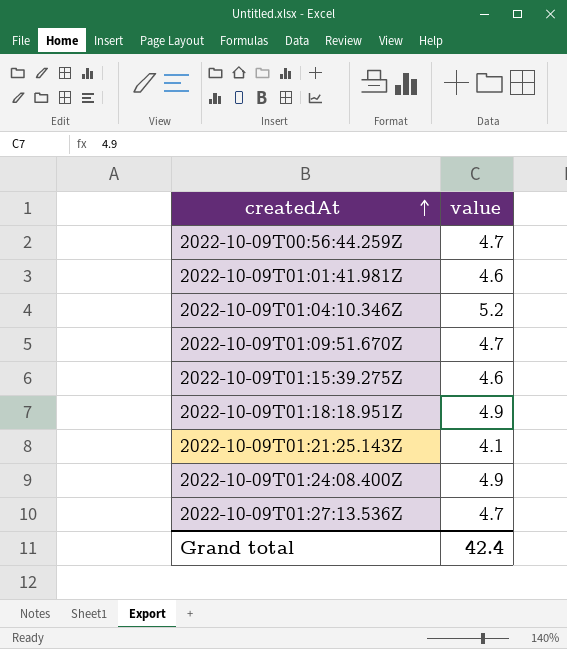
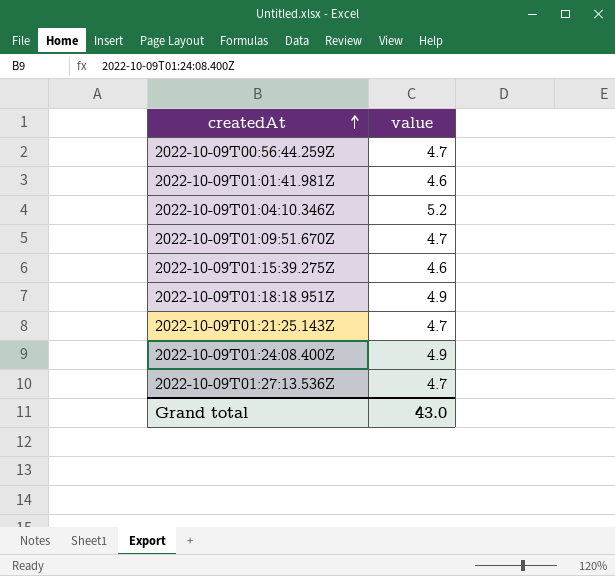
2022-10-09T01:21:25.143Z | value: 4.1 -> 4.7
Grand total | value: 42.4 -> 43.0

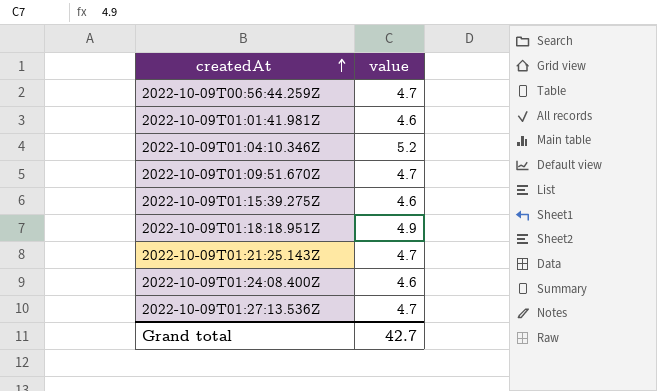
2022-10-09T01:24:08.400Z | value: 4.9 -> 4.6
Grand total | value: 43.0 -> 42.7

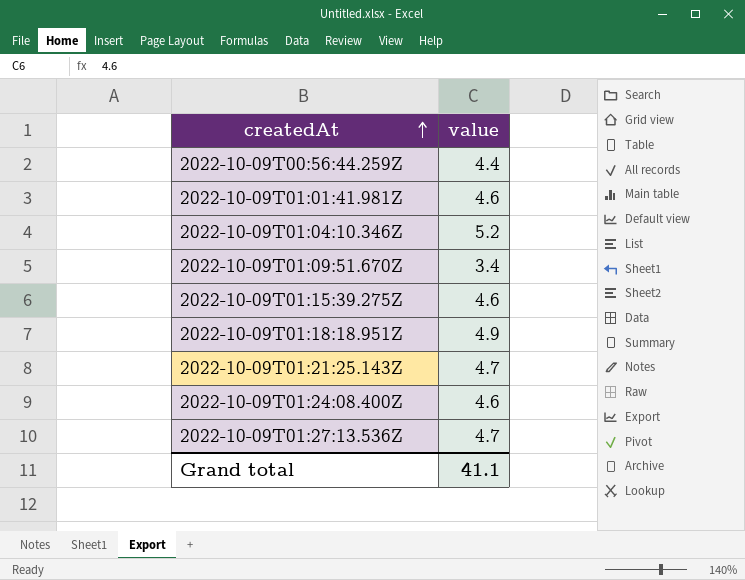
2022-10-09T00:56:44.259Z | value: 4.7 -> 4.4
2022-10-09T01:09:51.670Z | value: 4.7 -> 3.4
Grand total | value: 42.7 -> 41.1

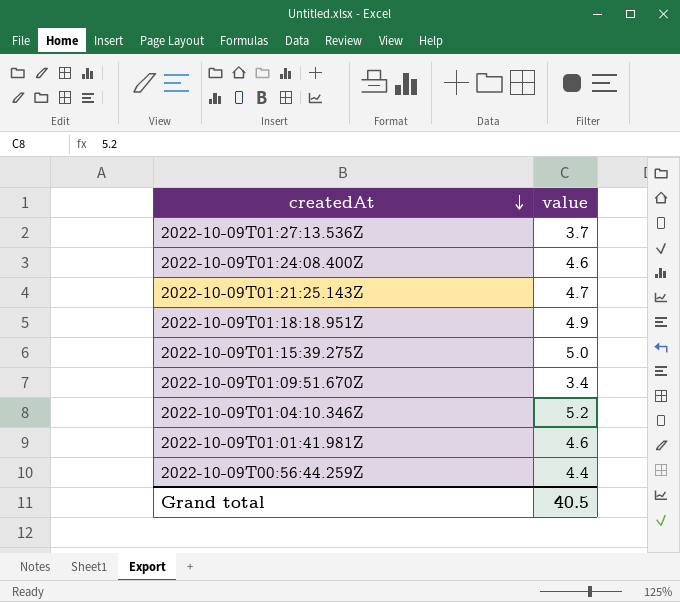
row order: createdAt ascending -> createdAt descending
2022-10-09T01:27:13.536Z | value: 4.7 -> 3.7
2022-10-09T01:15:39.275Z | value: 4.6 -> 5.0
Grand total | value: 41.1 -> 40.5

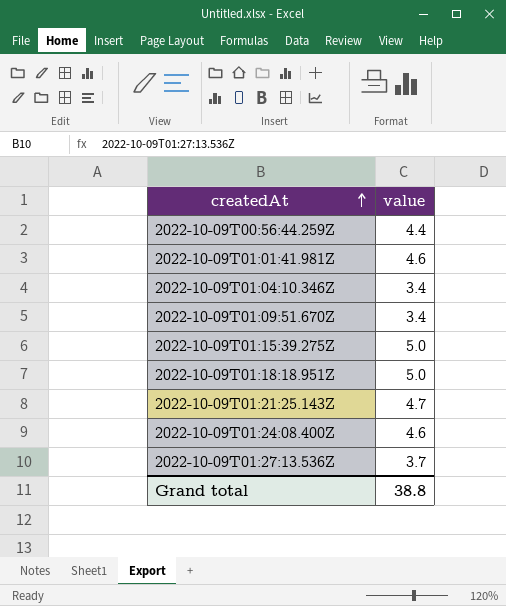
row order: createdAt descending -> createdAt ascending
2022-10-09T01:04:10.346Z | value: 5.2 -> 3.4
2022-10-09T01:18:18.951Z | value: 4.9 -> 5.0
Grand total | value: 40.5 -> 38.8

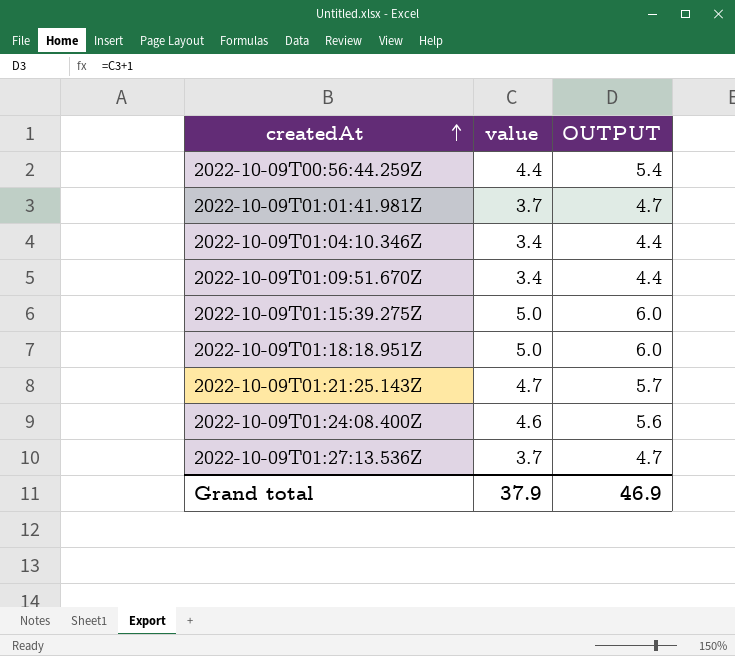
column OUTPUT | formula: none -> [value] + 1
2022-10-09T01:01:41.981Z | value: 4.6 -> 3.7
Grand total | value: 38.8 -> 37.9

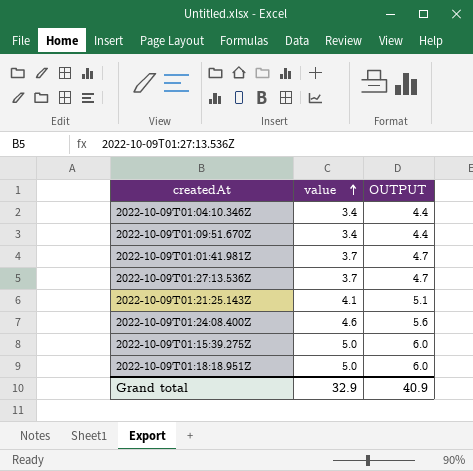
row order: createdAt ascending -> value ascending
row 2022-10-09T00:56:44.259Z: 4.4 | 5.4 -> none
2022-10-09T01:21:25.143Z | value: 4.7 -> 4.1
2022-10-09T01:21:25.143Z | OUTPUT: 5.7 -> 5.1
Grand total | value: 37.9 -> 32.9
Grand total | OUTPUT: 46.9 -> 40.9

